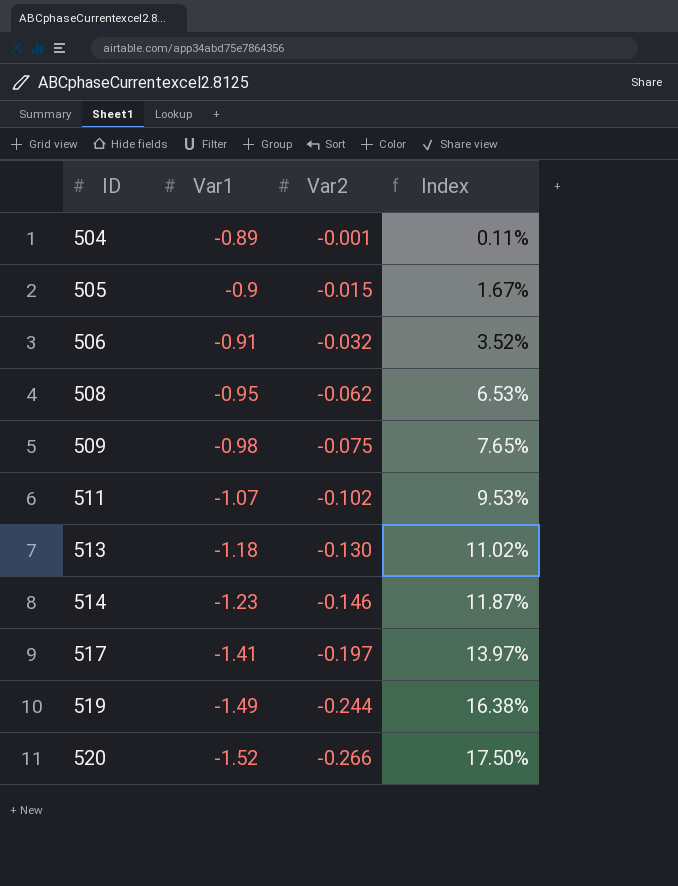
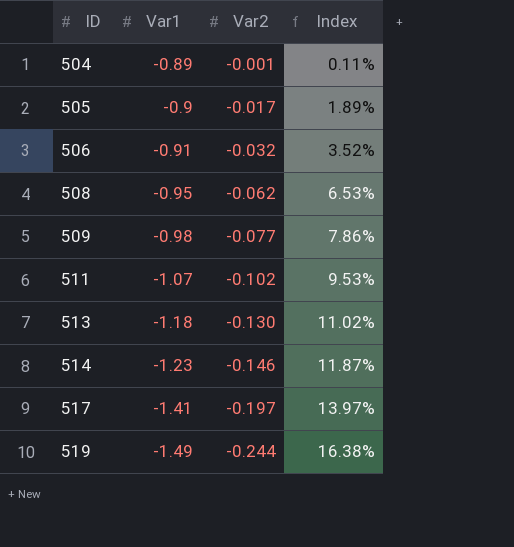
row 520: -1.52 | -0.266 | 17.50% -> none
505 | Var2: -0.015 -> -0.017
505 | Index: 1.67% -> 1.89%
509 | Var2: -0.075 -> -0.077
509 | Index: 7.65% -> 7.86%

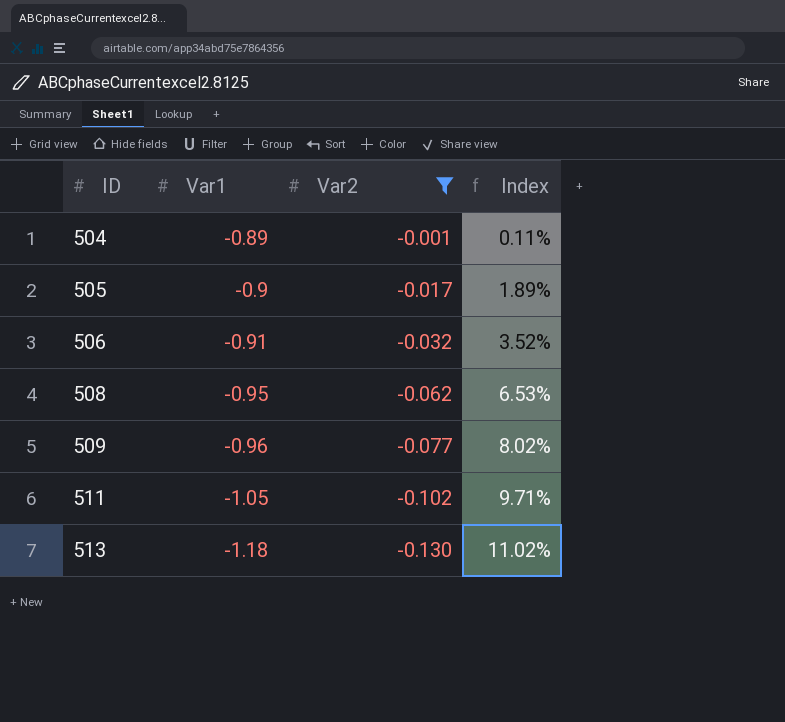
filter: none -> Var2 >= -0.130
509 | Var1: -0.98 -> -0.96
509 | Index: 7.86% -> 8.02%
511 | Var1: -1.07 -> -1.05
511 | Index: 9.53% -> 9.71%

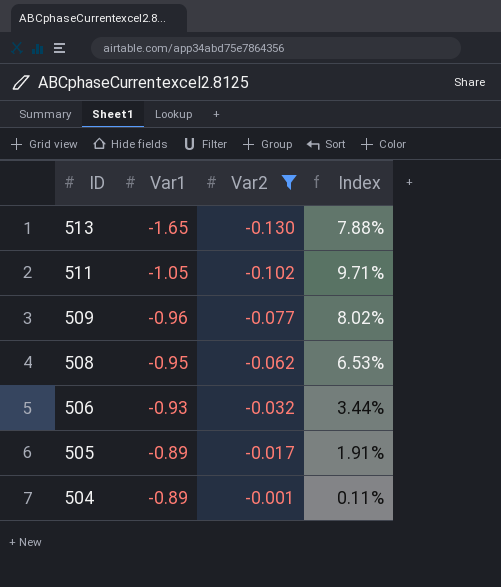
row order: ID ascending -> ID descending
513 | Var1: -1.18 -> -1.65
513 | Index: 11.02% -> 7.88%
506 | Var1: -0.91 -> -0.93
506 | Index: 3.52% -> 3.44%
505 | Var1: -0.9 -> -0.89
505 | Index: 1.89% -> 1.91%

